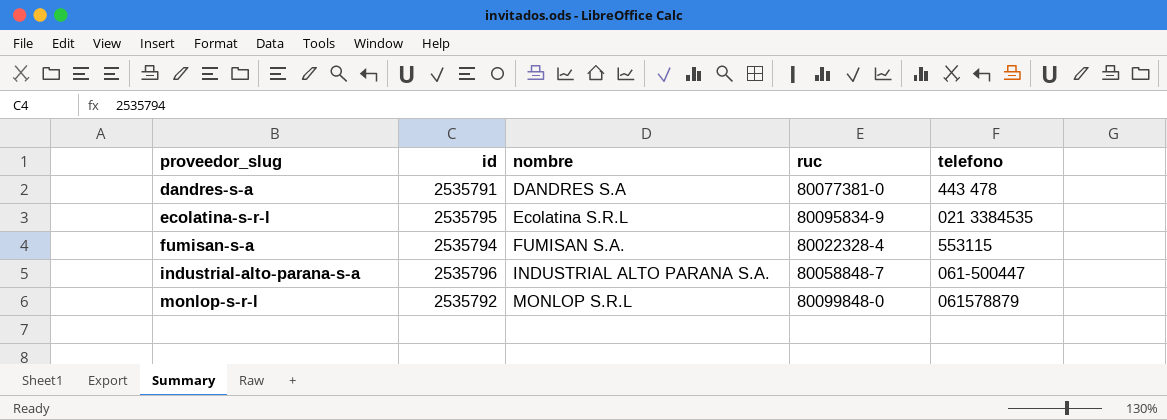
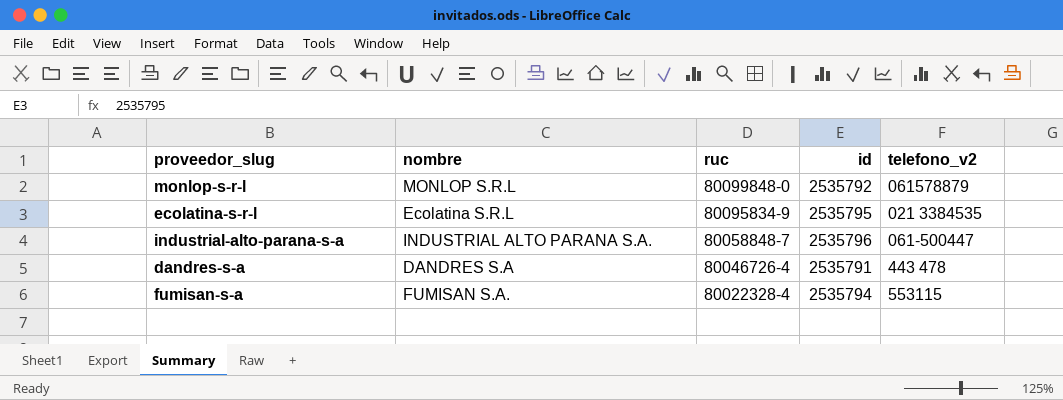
row order: proveedor_slug ascending -> ruc descending
column id | position: 2 -> 4
column name: telefono -> telefono_v2
dandres-s-a | ruc: 80077381-0 -> 80046726-4

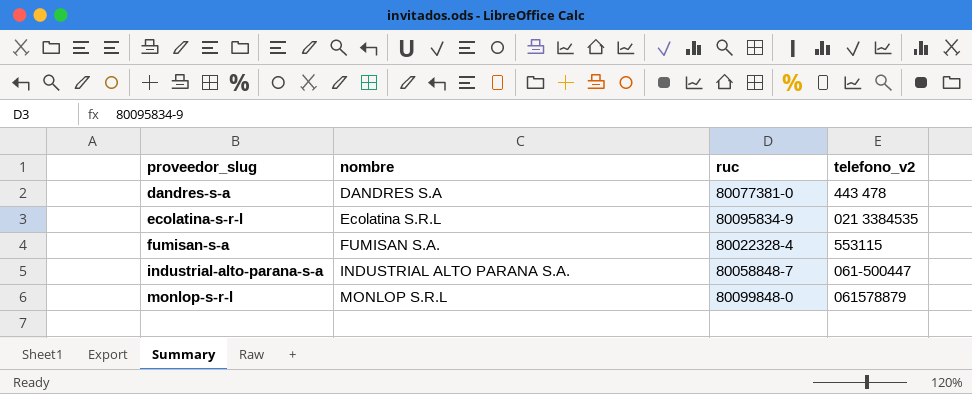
row order: ruc descending -> proveedor_slug ascending
column id | position: 4 -> none
dandres-s-a | ruc: 80046726-4 -> 80077381-0

